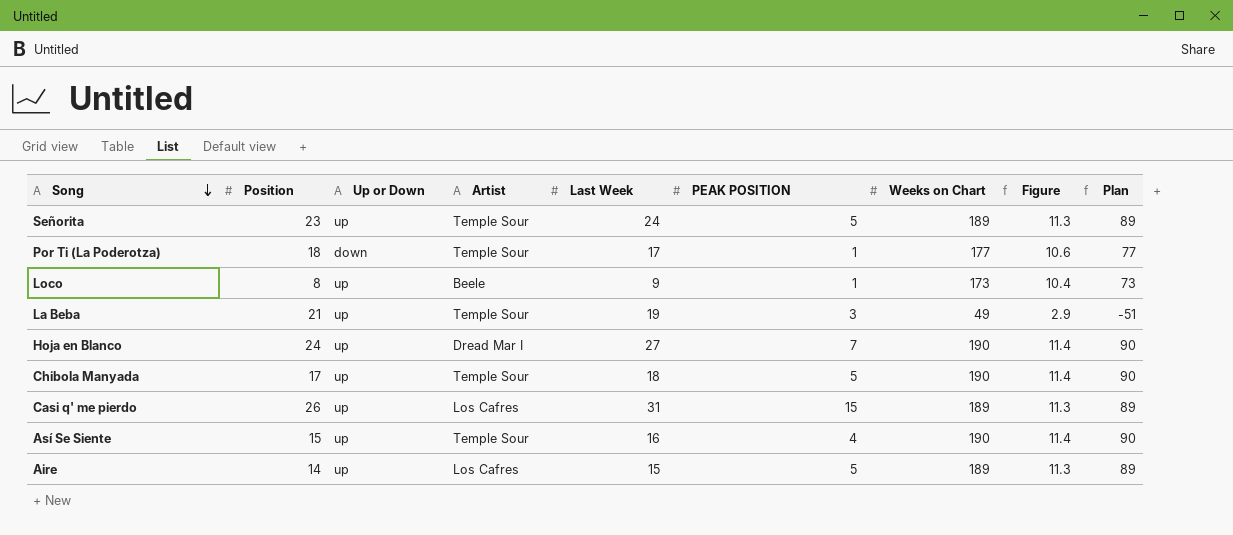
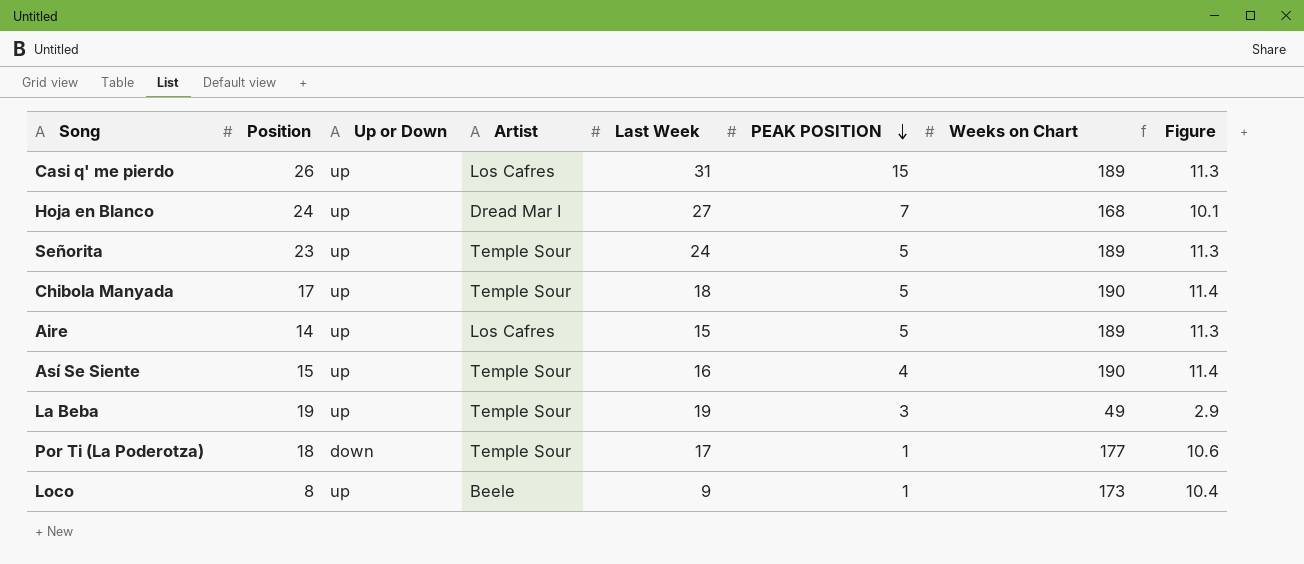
row order: Song descending -> PEAK POSITION descending
column Plan | formula: [Weeks on Chart] - 100 -> none
Hoja en Blanco | Weeks on Chart: 190 -> 168
Hoja en Blanco | Figure: 11.4 -> 10.1
La Beba | Position: 21 -> 19

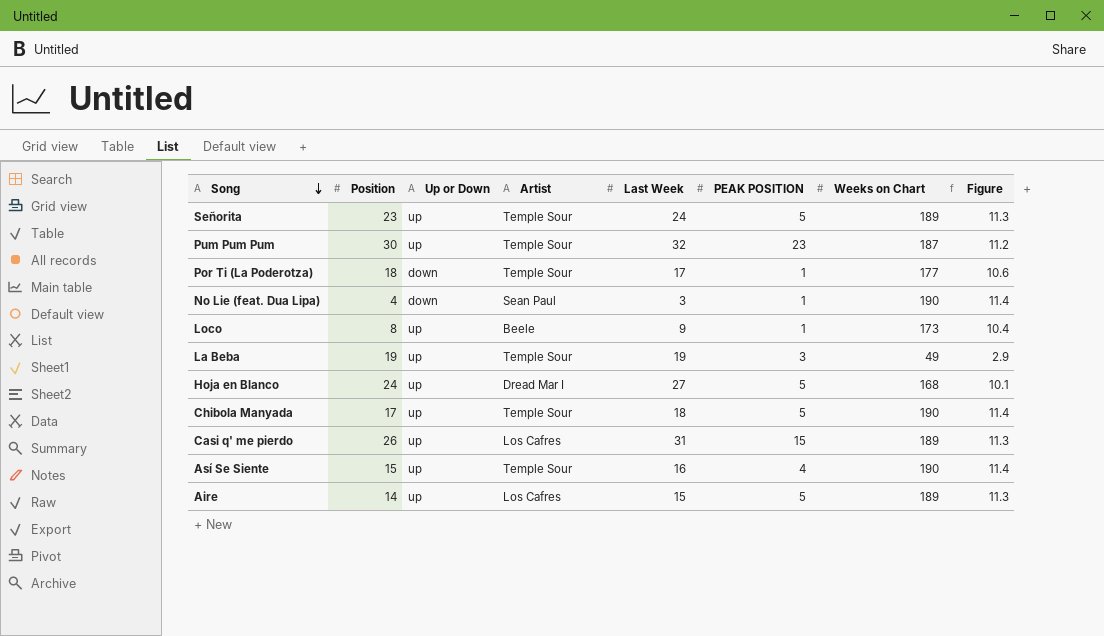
row order: PEAK POSITION descending -> Song descending
row Pum Pum Pum: none -> 30 | up | Temple Sour | 32 | 23 | 187 | 11.2
row No Lie (feat. Dua Lipa): none -> 4 | down | Sean Paul | 3 | 1 | 190 | 11.4
Hoja en Blanco | PEAK POSITION: 7 -> 5

